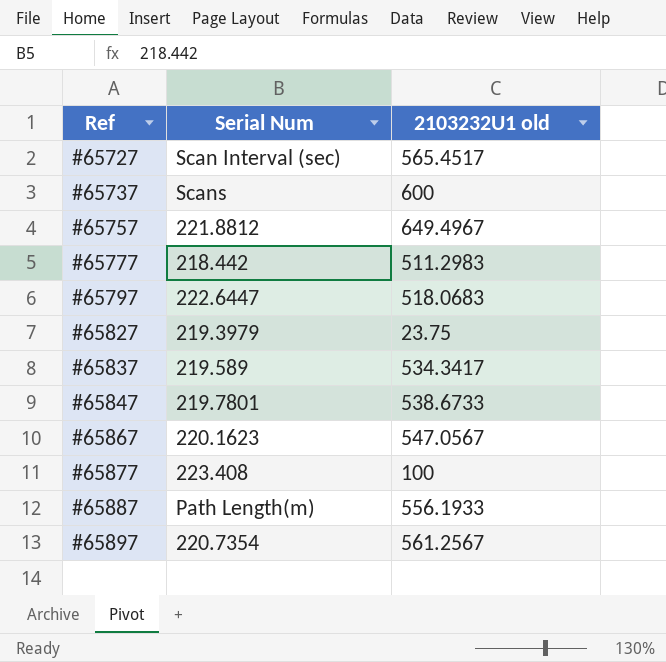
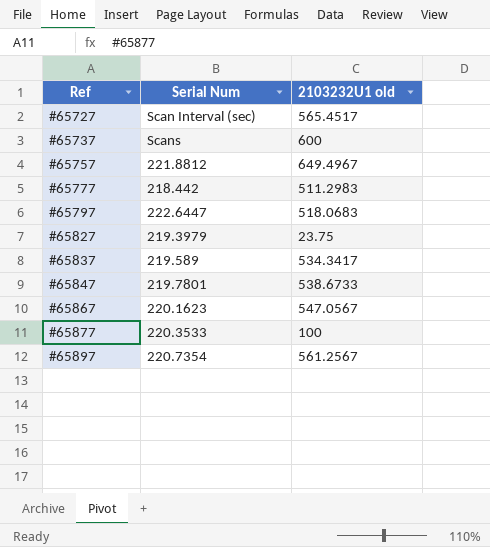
row #65887: Path Length(m) | 556.1933 -> none
#65877 | Serial Num: 223.408 -> 220.3533

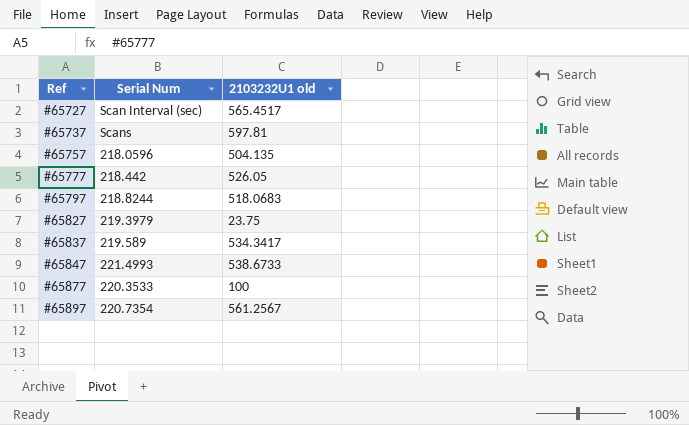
row #65867: 220.1623 | 547.0567 -> none
#65737 | 2103232U1 old: 600 -> 597.81
#65757 | Serial Num: 221.8812 -> 218.0596
#65757 | 2103232U1 old: 649.4967 -> 504.135
#65777 | 2103232U1 old: 511.2983 -> 526.05
#65797 | Serial Num: 222.6447 -> 218.8244
#65847 | Serial Num: 219.7801 -> 221.4993

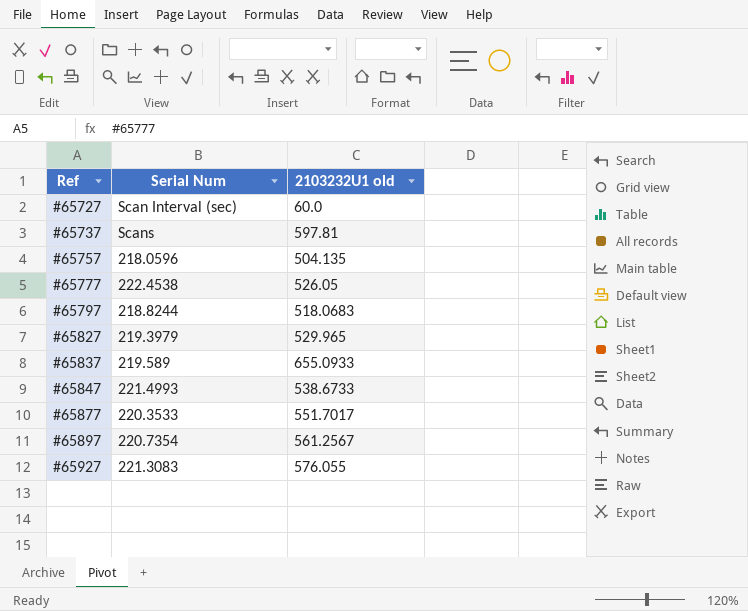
#65727 | 2103232U1 old: 565.4517 -> 60.0
#65777 | Serial Num: 218.442 -> 222.4538
#65827 | 2103232U1 old: 23.75 -> 529.965
#65837 | 2103232U1 old: 534.3417 -> 655.0933
#65877 | 2103232U1 old: 100 -> 551.7017
row #65927: none -> 221.3083 | 576.055

